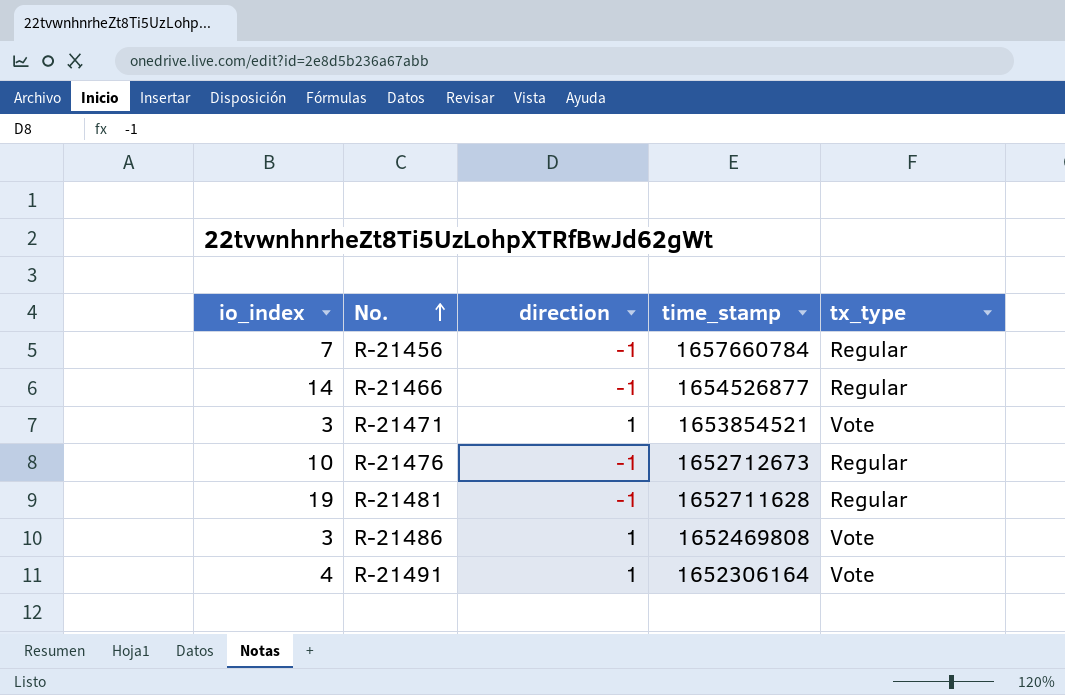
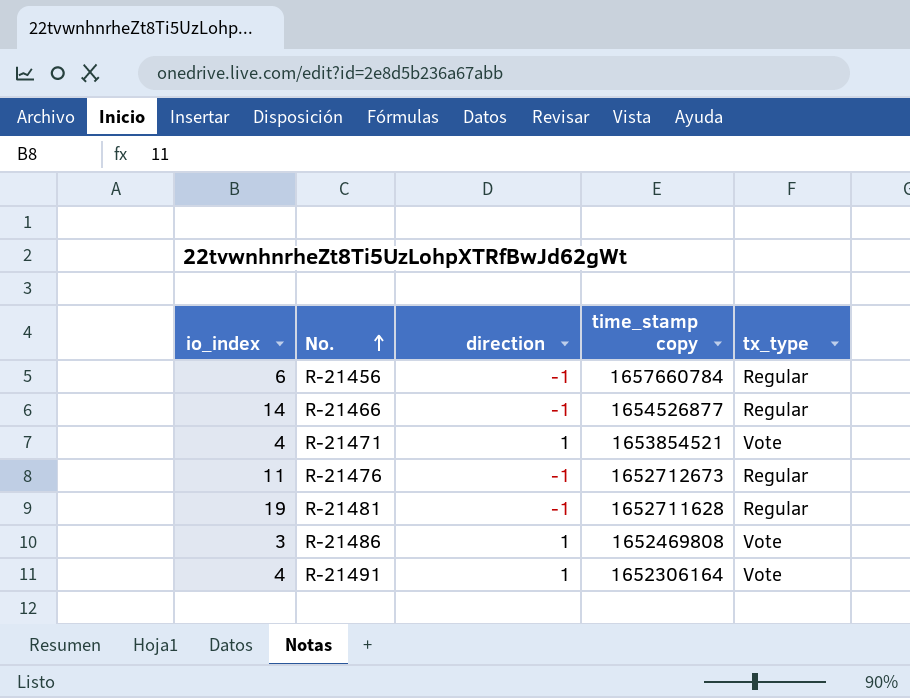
column name: time_stamp -> time_stamp copy
R-21456 | io_index: 7 -> 6
R-21471 | io_index: 3 -> 4
R-21476 | io_index: 10 -> 11

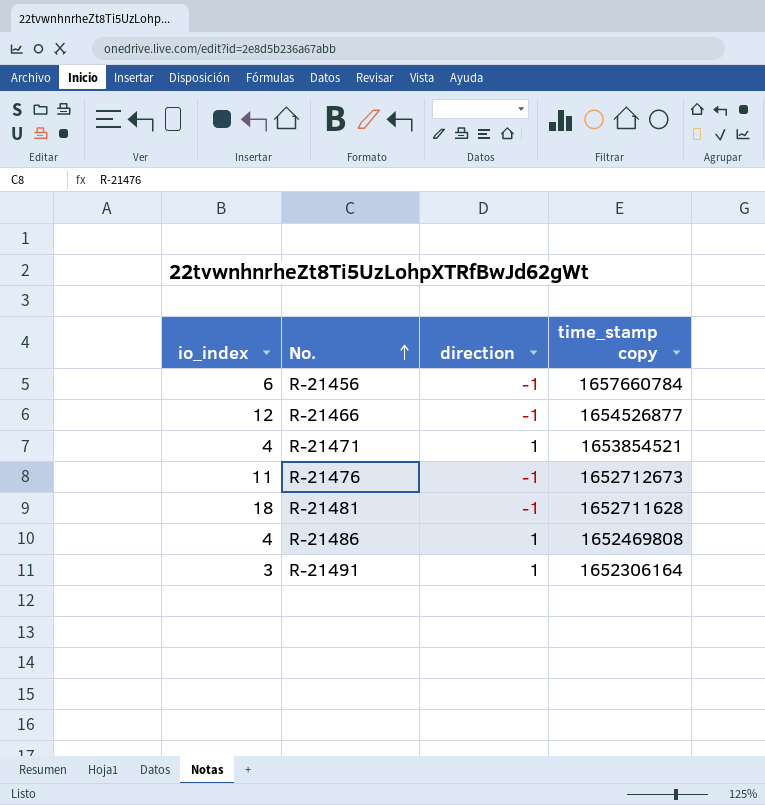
column tx_type | position: 5 -> none
R-21466 | io_index: 14 -> 12
R-21481 | io_index: 19 -> 18
R-21486 | io_index: 3 -> 4
R-21491 | io_index: 4 -> 3

